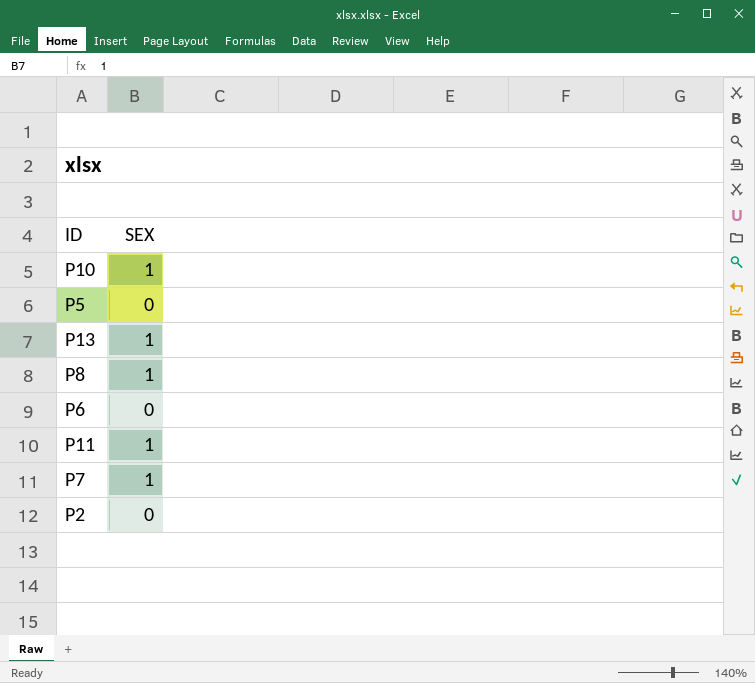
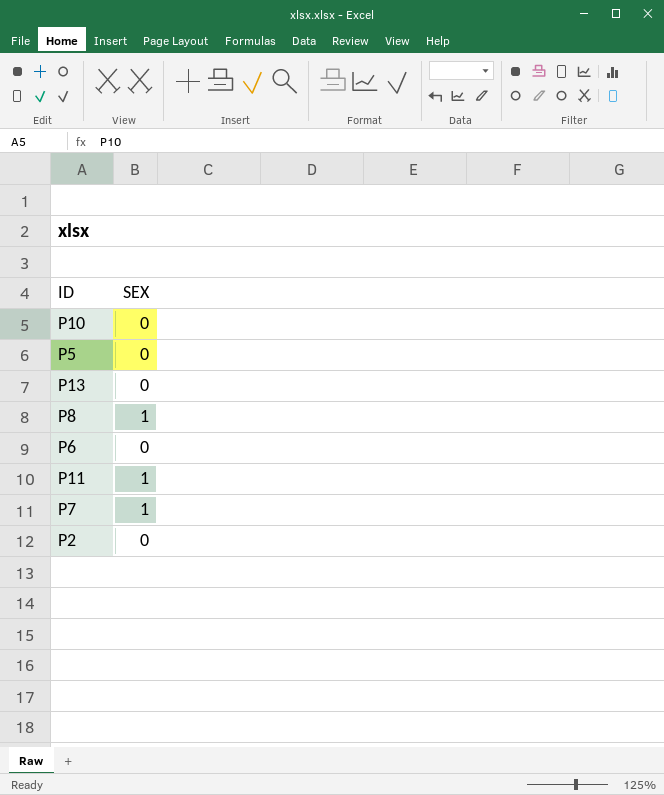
P10 | SEX: 1 -> 0
P13 | SEX: 1 -> 0

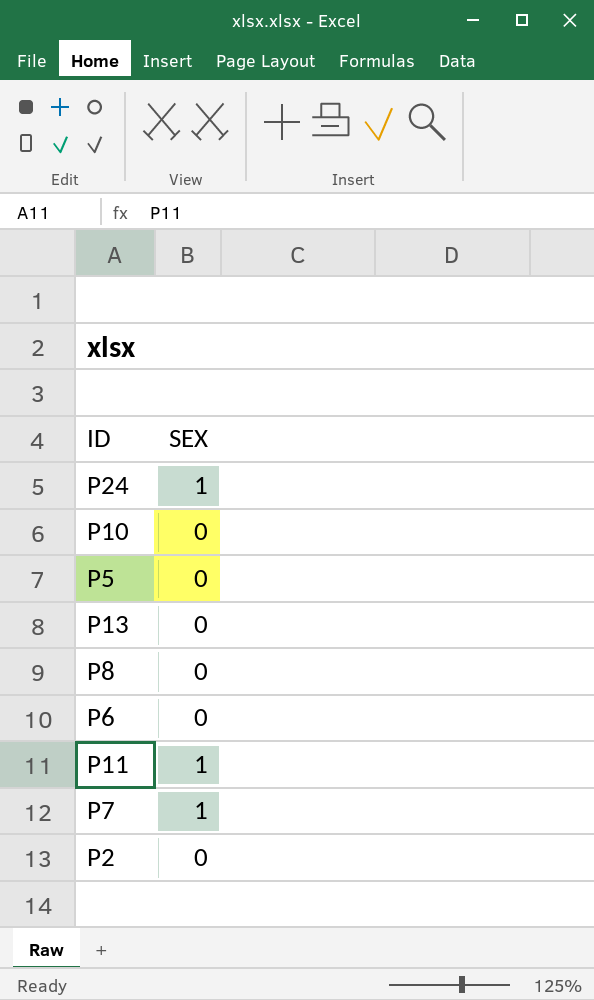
row P24: none -> 1
P8 | SEX: 1 -> 0

